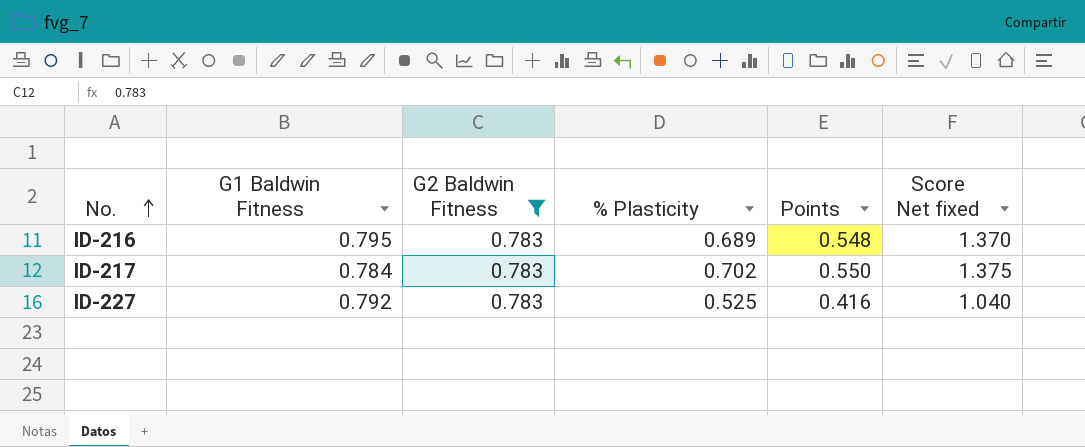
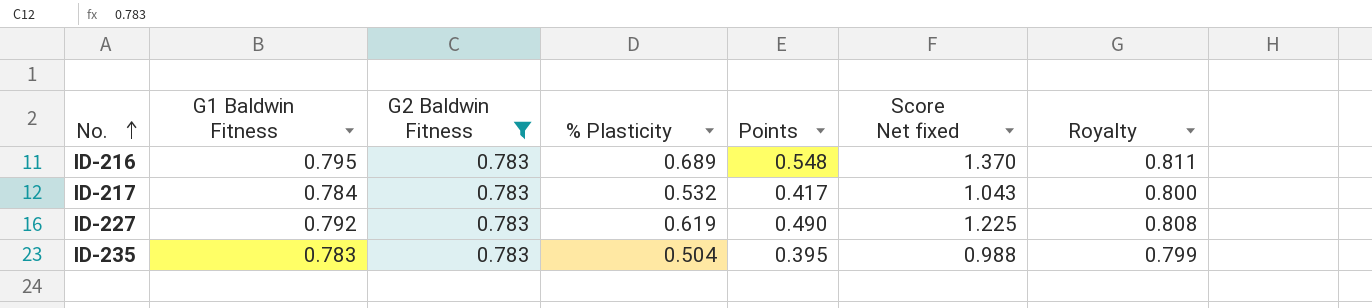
column Royalty | formula: none -> [G1 Baldwin Fitness] * 1.02
ID-217 | % Plasticity: 0.702 -> 0.532
ID-217 | Points: 0.550 -> 0.417
ID-217 | Score Net fixed: 1.375 -> 1.043
ID-227 | % Plasticity: 0.525 -> 0.619
ID-227 | Points: 0.416 -> 0.490
ID-227 | Score Net fixed: 1.040 -> 1.225
row ID-235: none -> 0.783 | 0.783 | 0.504 | 0.395 | 0.988 | 0.799

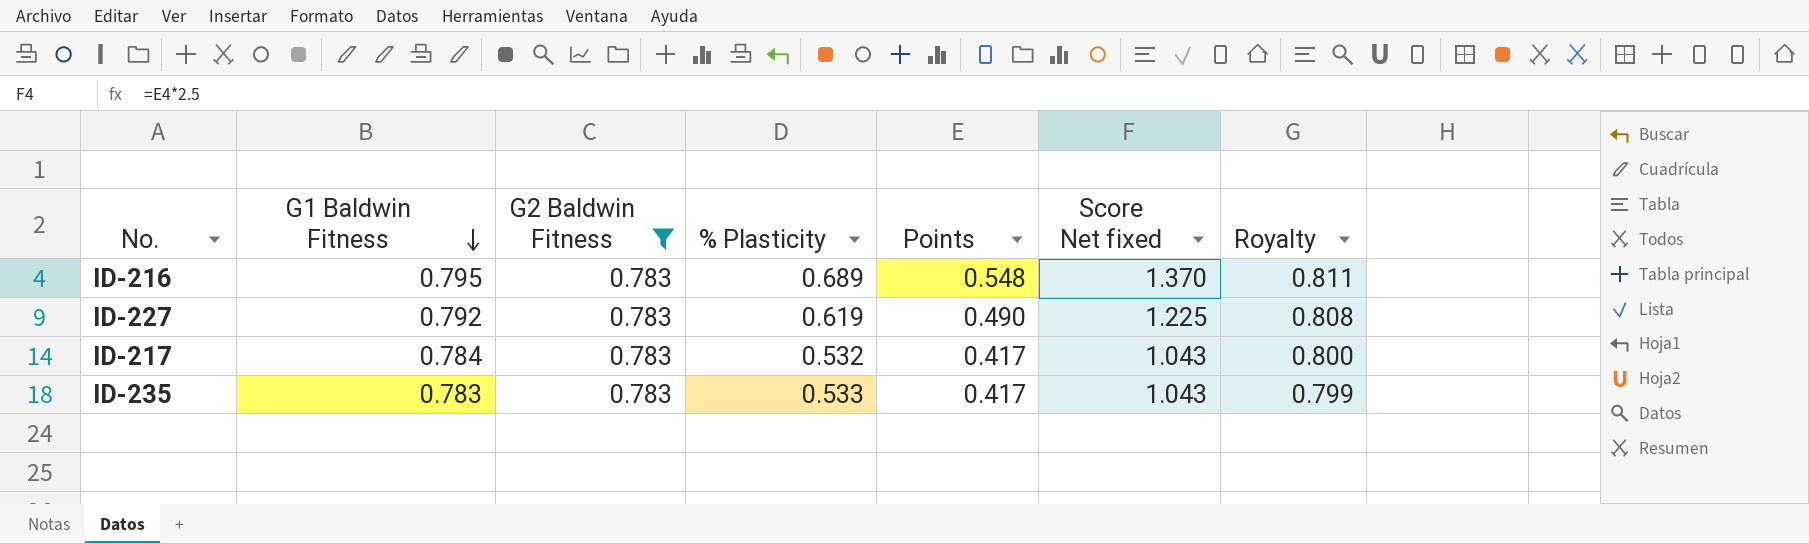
row order: No. ascending -> G1 Baldwin Fitness descending
ID-235 | % Plasticity: 0.504 -> 0.533
ID-235 | Points: 0.395 -> 0.417
ID-235 | Score Net fixed: 0.988 -> 1.043

